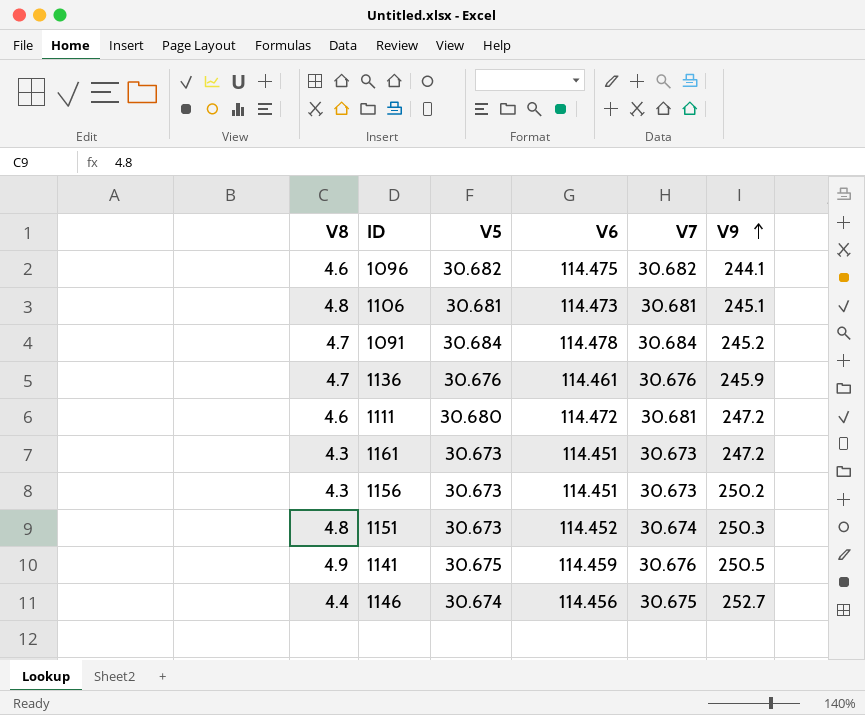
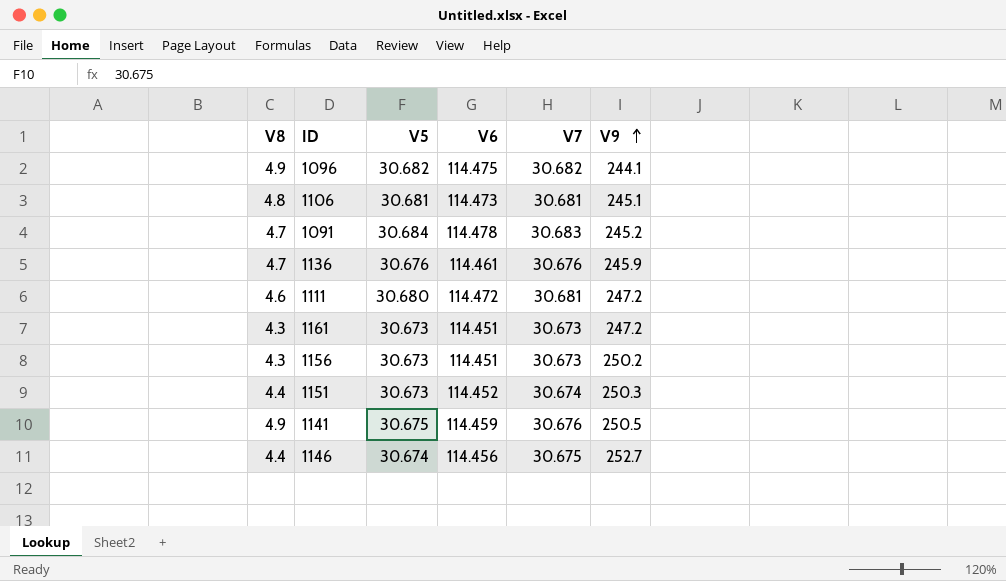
1096 | V8: 4.6 -> 4.9
1091 | V7: 30.684 -> 30.683
1151 | V8: 4.8 -> 4.4

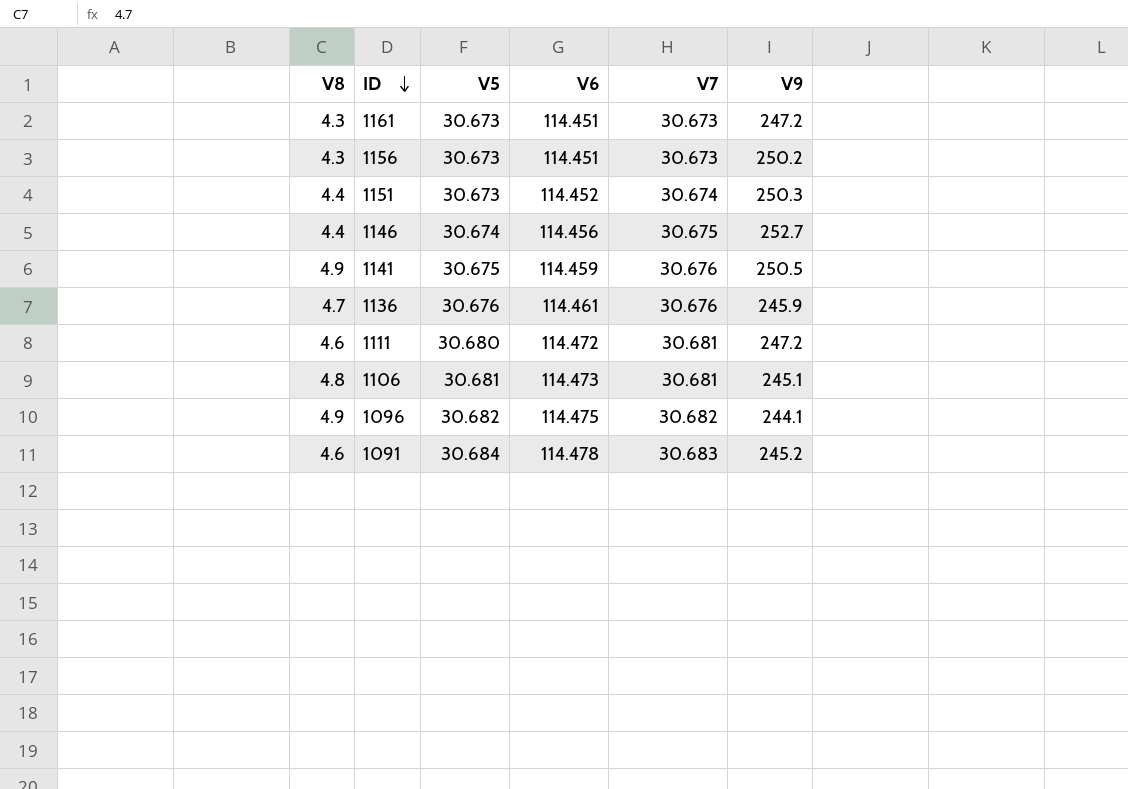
row order: V9 ascending -> ID descending
1091 | V8: 4.7 -> 4.6

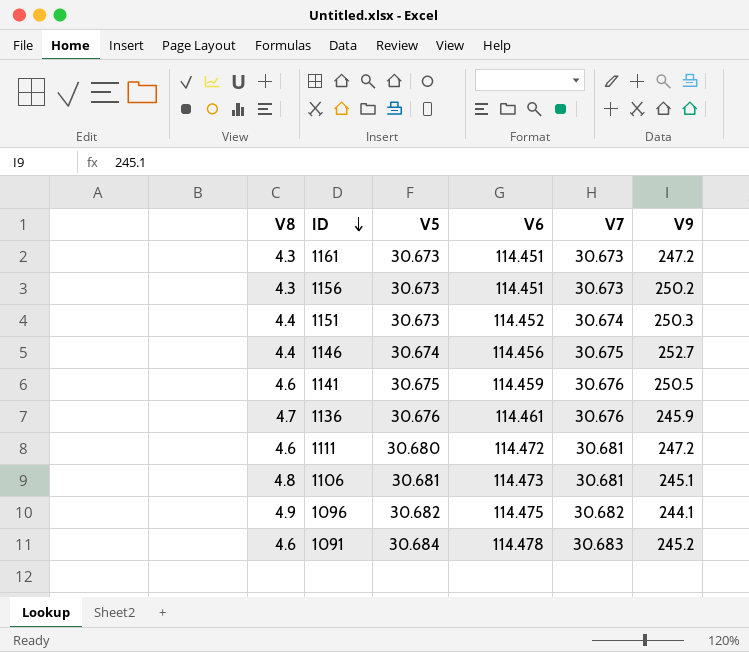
1141 | V8: 4.9 -> 4.6

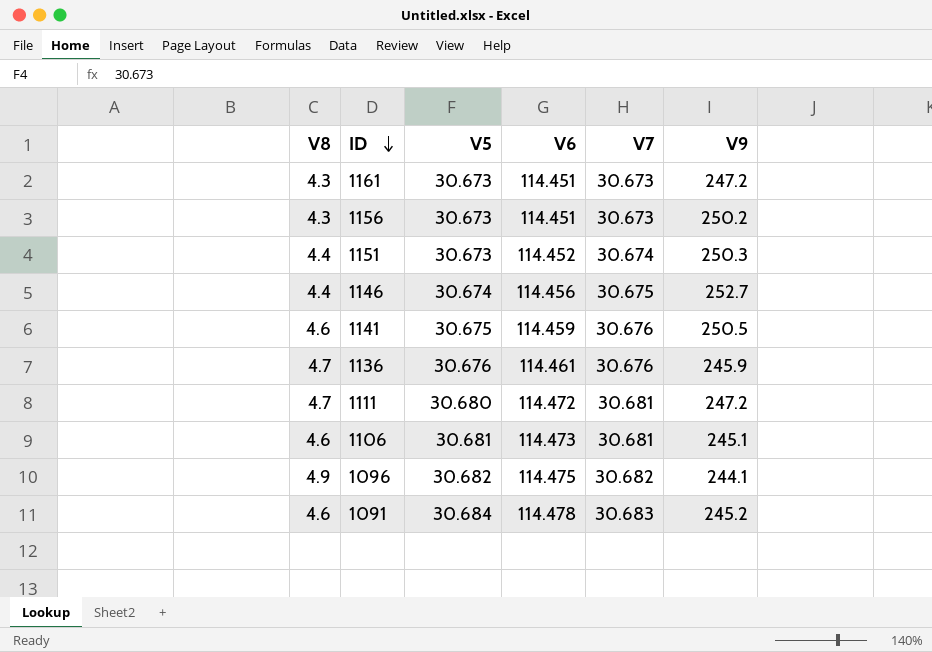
1111 | V8: 4.6 -> 4.7
1106 | V8: 4.8 -> 4.6

